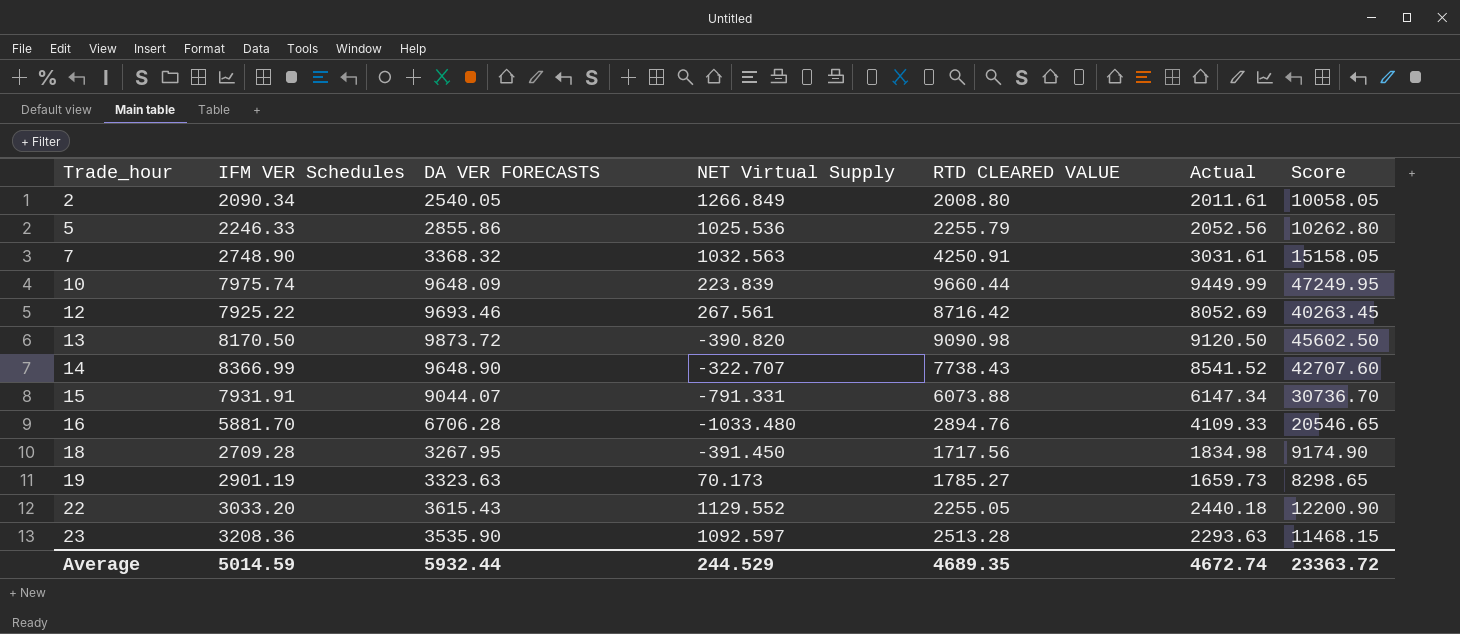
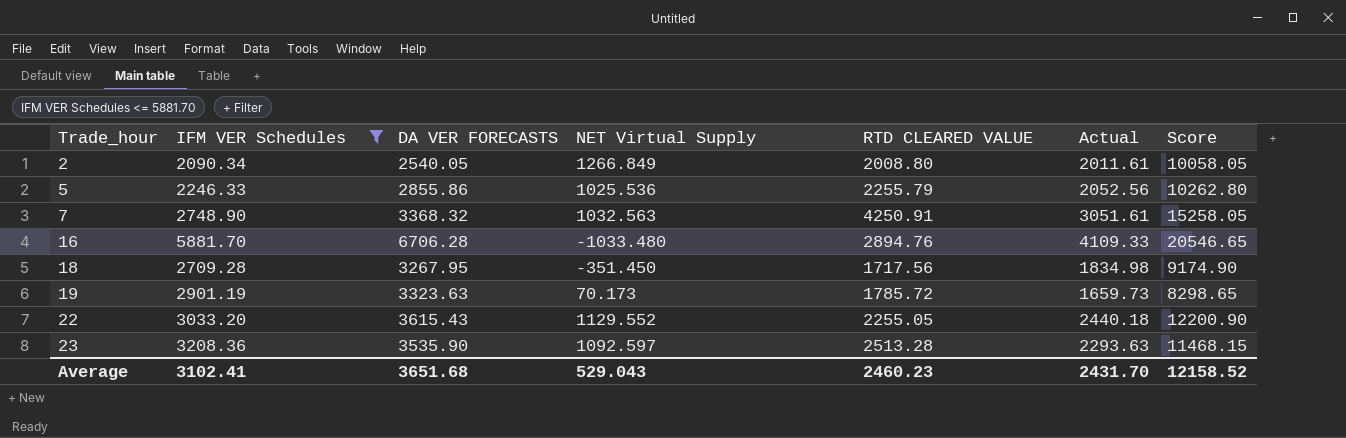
filter: none -> IFM VER Schedules <= 5881.70
7 | Actual: 3031.61 -> 3051.61
7 | Score: 15158.05 -> 15258.05
18 | NET Virtual Supply: -391.450 -> -351.450
19 | RTD CLEARED VALUE: 1785.27 -> 1785.72
Average | IFM VER Schedules: 5014.59 -> 3102.41
Average | DA VER FORECASTS: 5932.44 -> 3651.68
Average | NET Virtual Supply: 244.529 -> 529.043
Average | RTD CLEARED VALUE: 4689.35 -> 2460.23
Average | Actual: 4672.74 -> 2431.70
Average | Score: 23363.72 -> 12158.52

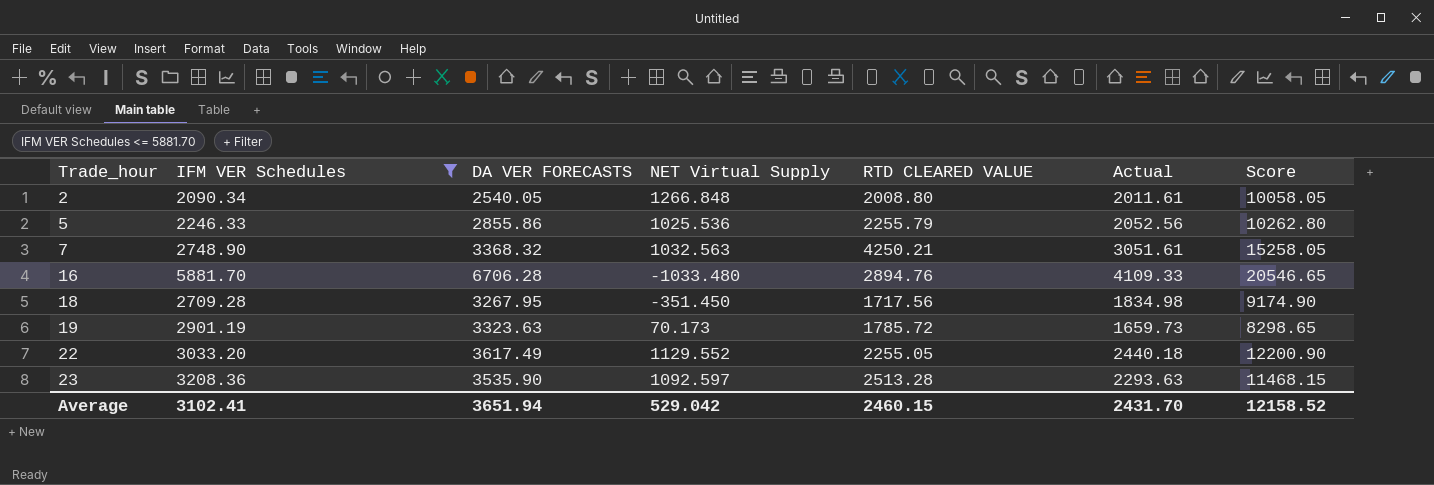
2 | NET Virtual Supply: 1266.849 -> 1266.848
7 | RTD CLEARED VALUE: 4250.91 -> 4250.21
22 | DA VER FORECASTS: 3615.43 -> 3617.49
Average | DA VER FORECASTS: 3651.68 -> 3651.94
Average | NET Virtual Supply: 529.043 -> 529.042
Average | RTD CLEARED VALUE: 2460.23 -> 2460.15

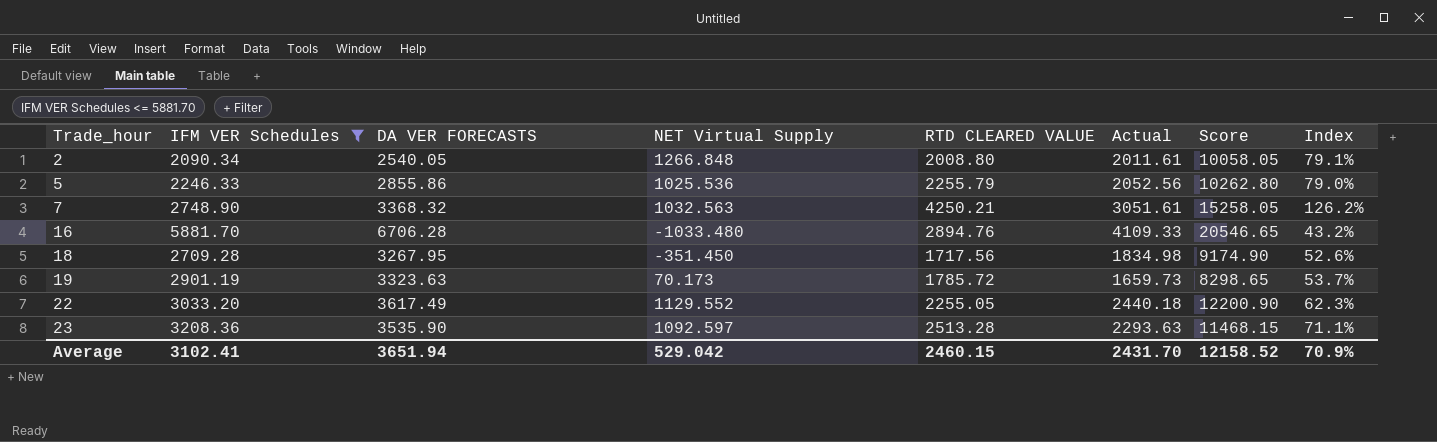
column Index | formula: none -> [RTD CLEARED VALUE] / [DA VER FORECASTS]

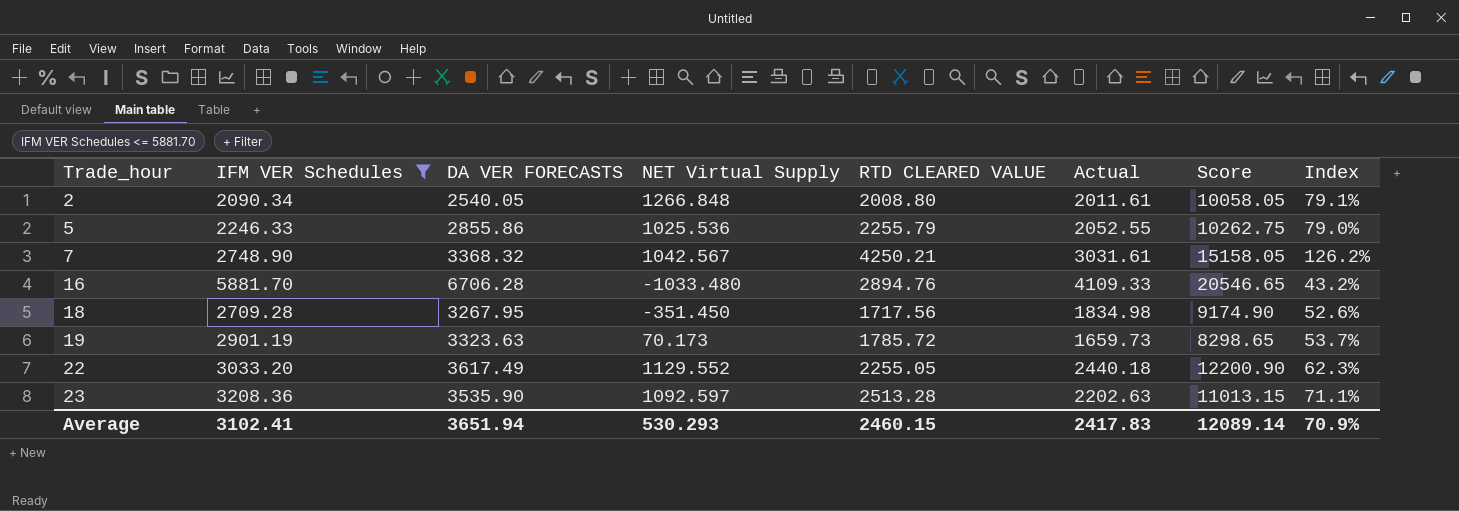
5 | Actual: 2052.56 -> 2052.55
5 | Score: 10262.80 -> 10262.75
7 | NET Virtual Supply: 1032.563 -> 1042.567
7 | Actual: 3051.61 -> 3031.61
7 | Score: 15258.05 -> 15158.05
23 | Actual: 2293.63 -> 2202.63
23 | Score: 11468.15 -> 11013.15
Average | NET Virtual Supply: 529.042 -> 530.293
Average | Actual: 2431.70 -> 2417.83
Average | Score: 12158.52 -> 12089.14

